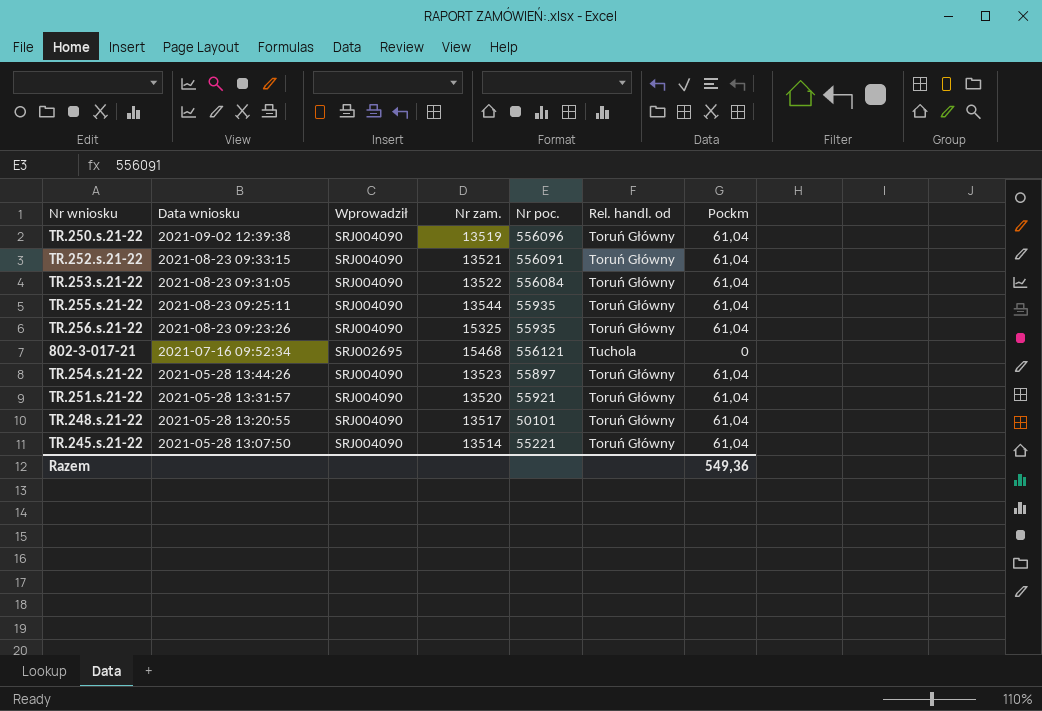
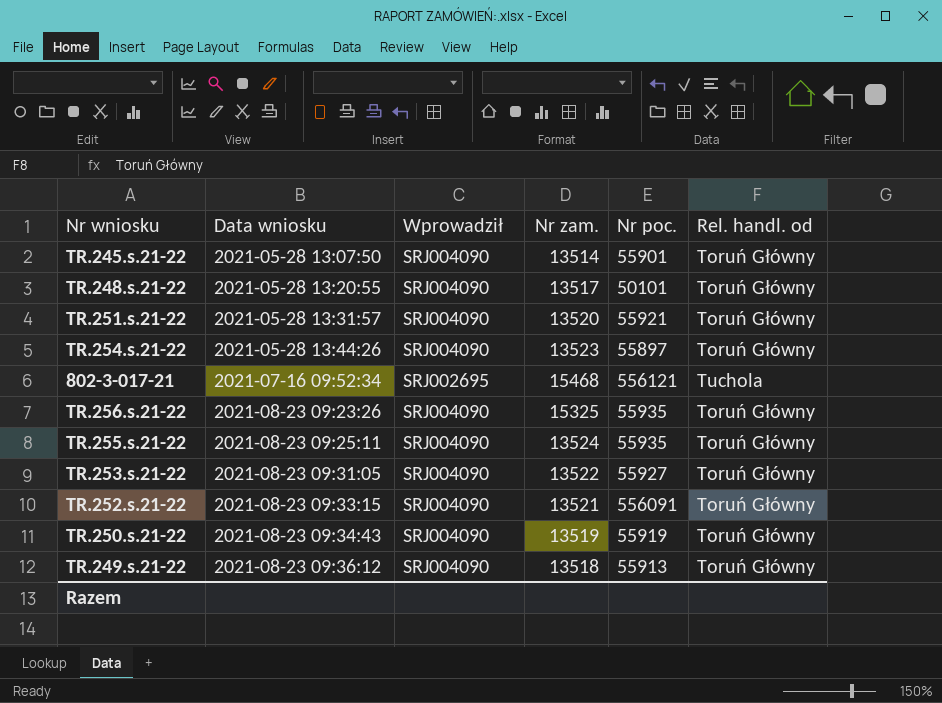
row order: Data wniosku descending -> Data wniosku ascending
column Pockm | position: 7 -> none
TR.245.s.21-22 | Nr poc.: 55221 -> 55901
TR.255.s.21-22 | Nr zam.: 13544 -> 13524
TR.253.s.21-22 | Nr poc.: 556084 -> 55927
TR.250.s.21-22 | Data wniosku: 2021-09-02 12:39:38 -> 2021-08-23 09:34:43
TR.250.s.21-22 | Nr poc.: 556096 -> 55919
row TR.249.s.21-22: none -> 2021-08-23 09:36:12 | SRJ004090 | 13518 | 55913 | Toruń Główny

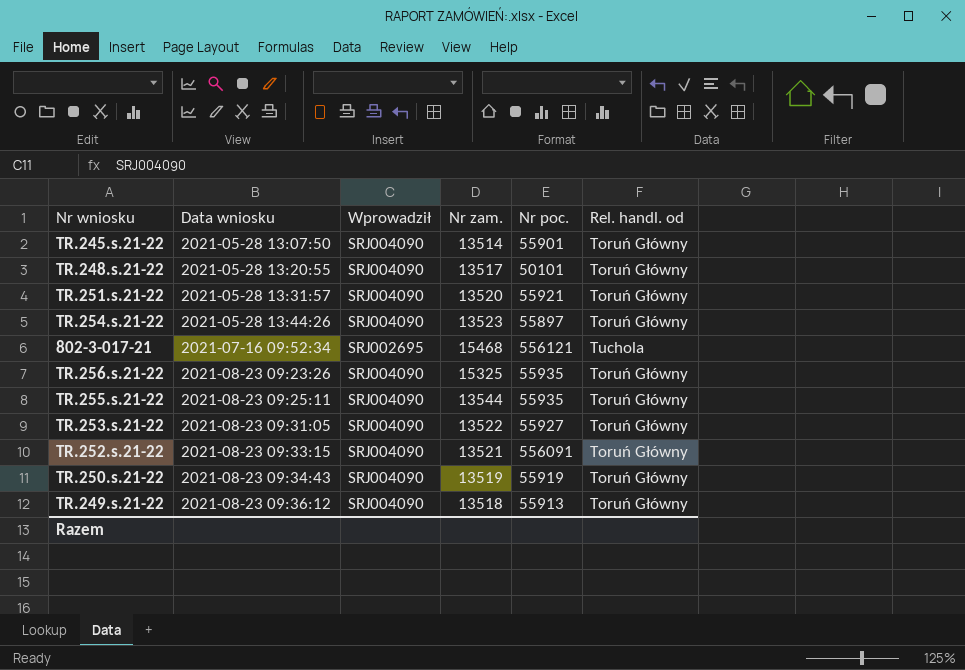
TR.255.s.21-22 | Nr zam.: 13524 -> 13544

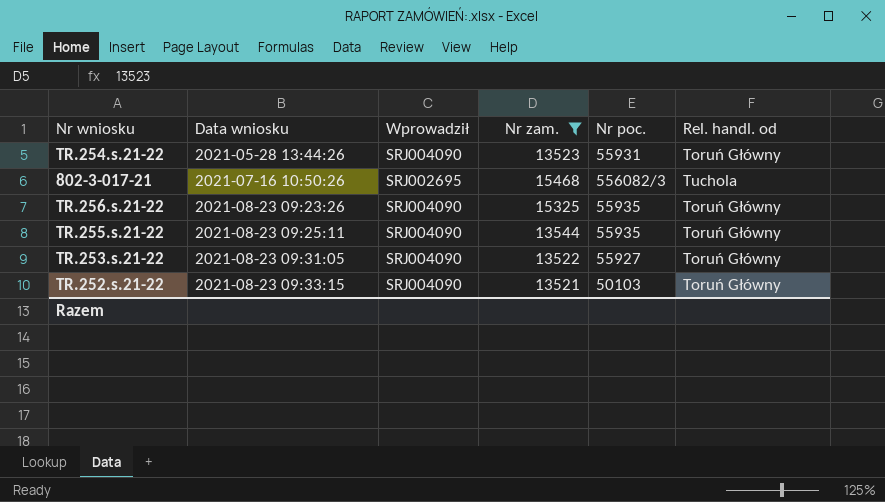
filter: none -> Nr zam. >= 13521
TR.254.s.21-22 | Nr poc.: 55897 -> 55931
802-3-017-21 | Data wniosku: 2021-07-16 09:52:34 -> 2021-07-16 10:50:26
802-3-017-21 | Nr poc.: 556121 -> 556082/3
TR.252.s.21-22 | Nr poc.: 556091 -> 50103

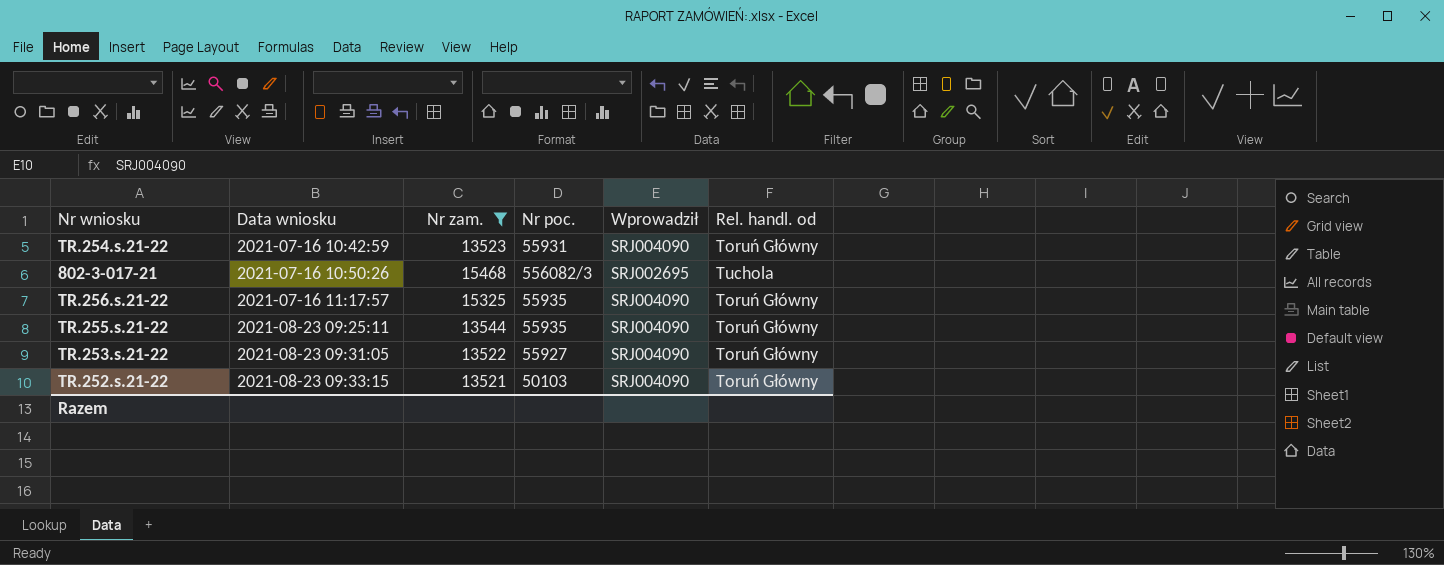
column Wprowadził | position: 3 -> 5
TR.254.s.21-22 | Data wniosku: 2021-05-28 13:44:26 -> 2021-07-16 10:42:59
TR.256.s.21-22 | Data wniosku: 2021-08-23 09:23:26 -> 2021-07-16 11:17:57

